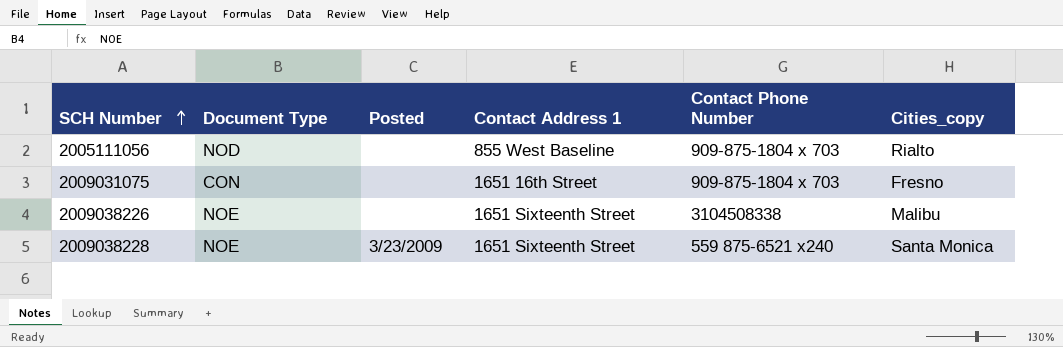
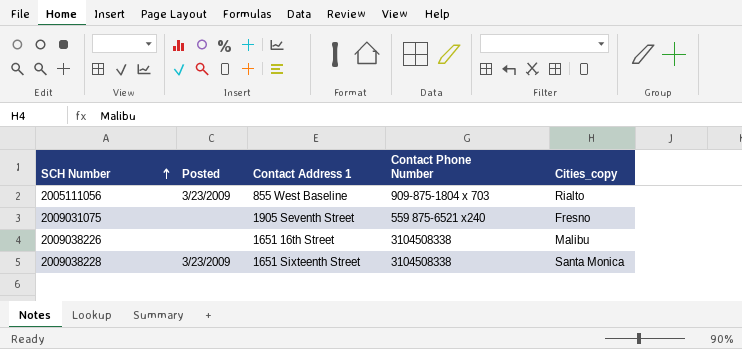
column Document Type | position: 2 -> none
2005111056 | Posted: none -> 3/23/2009
2009031075 | Contact Address 1: 1651 16th Street -> 1905 Seventh Street
2009031075 | Contact Phone Number: 909-875-1804 x 703 -> 559 875-6521 x240
2009038226 | Contact Address 1: 1651 Sixteenth Street -> 1651 16th Street
2009038228 | Contact Phone Number: 559 875-6521 x240 -> 3104508338

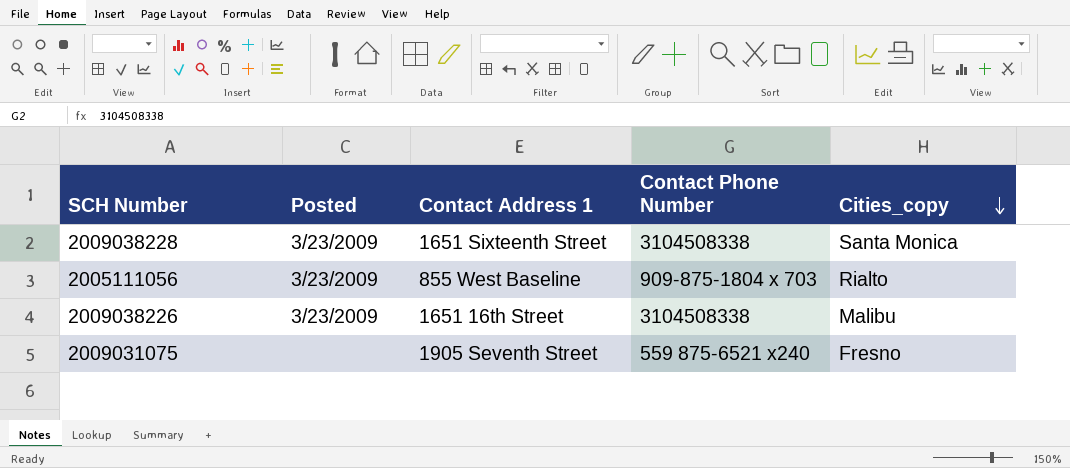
row order: SCH Number ascending -> Cities_copy descending
2009038226 | Posted: none -> 3/23/2009

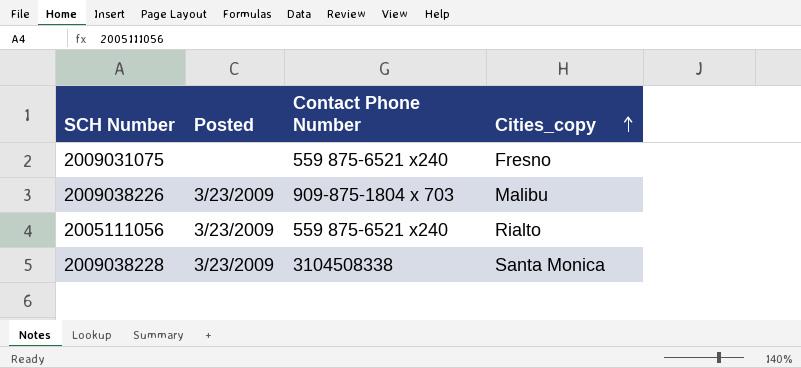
row order: Cities_copy descending -> Cities_copy ascending
column Contact Address 1 | position: 3 -> none
2009038226 | Contact Phone Number: 3104508338 -> 909-875-1804 x 703
2005111056 | Contact Phone Number: 909-875-1804 x 703 -> 559 875-6521 x240

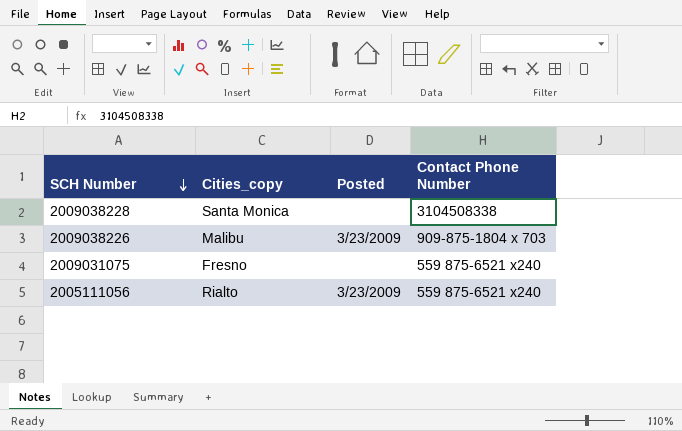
row order: Cities_copy ascending -> SCH Number descending
column Cities_copy | position: 4 -> 2
2009038228 | Posted: 3/23/2009 -> none

